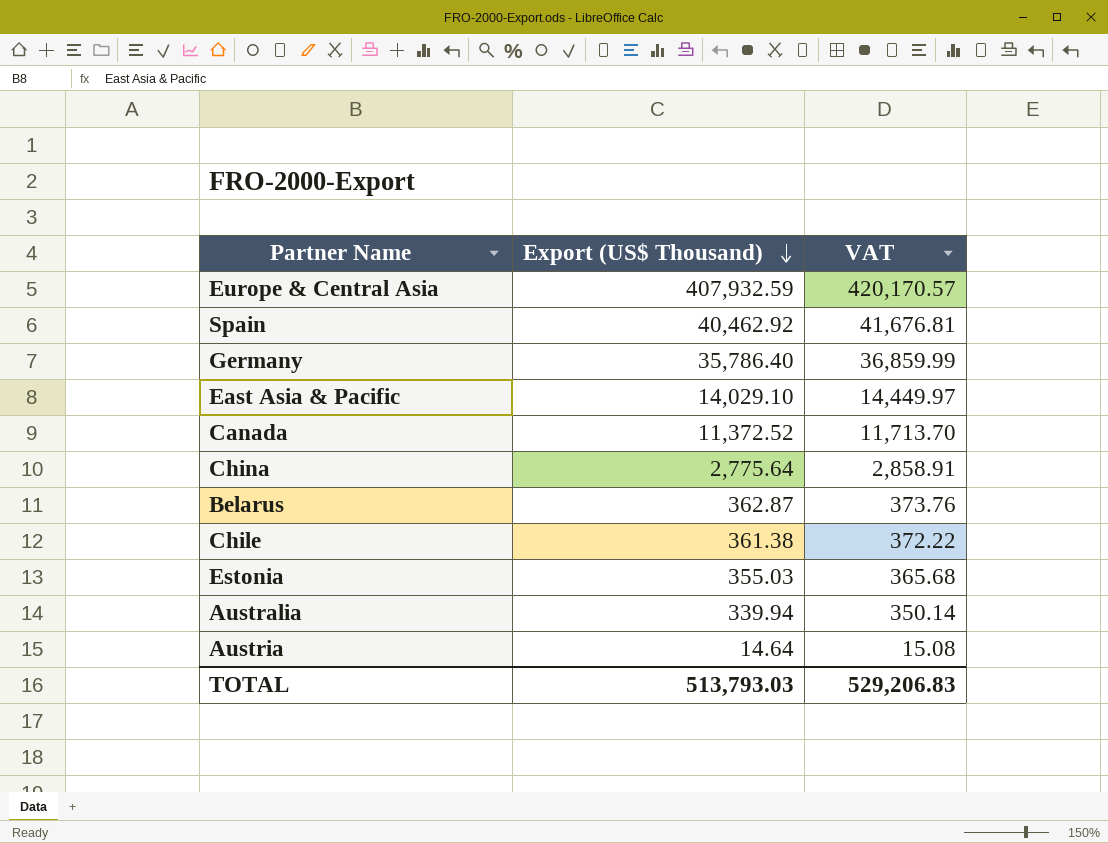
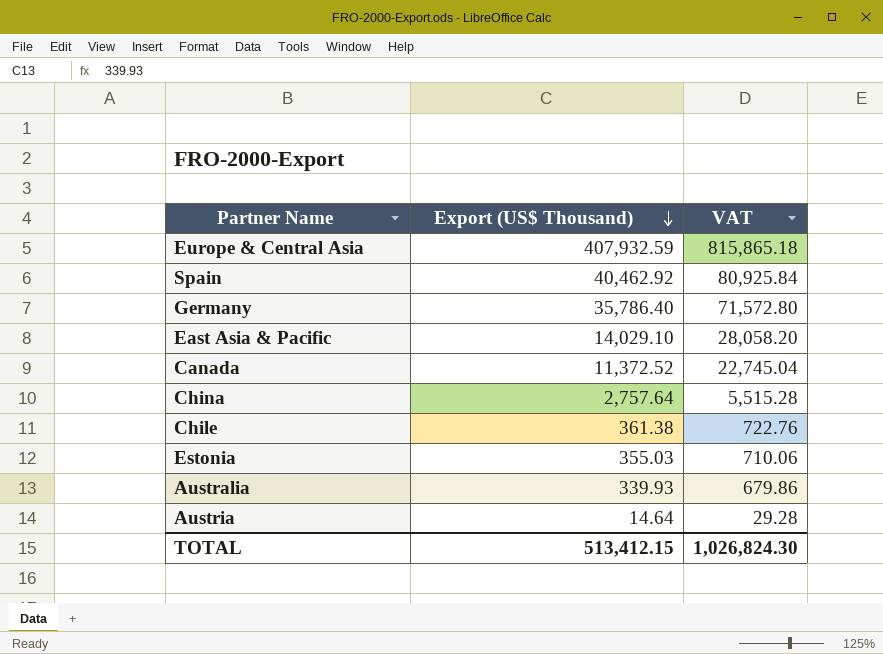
column VAT | formula: [Export (US$ Thousand)] * 1.03 -> [Export (US$ Thousand)] * 2
row Belarus: 362.87 | 373.76 -> none
China | Export (US$ Thousand): 2,775.64 -> 2,757.64
Australia | Export (US$ Thousand): 339.94 -> 339.93
TOTAL | Export (US$ Thousand): 513,793.03 -> 513,412.15
TOTAL | VAT: 529,206.83 -> 1,026,824.30

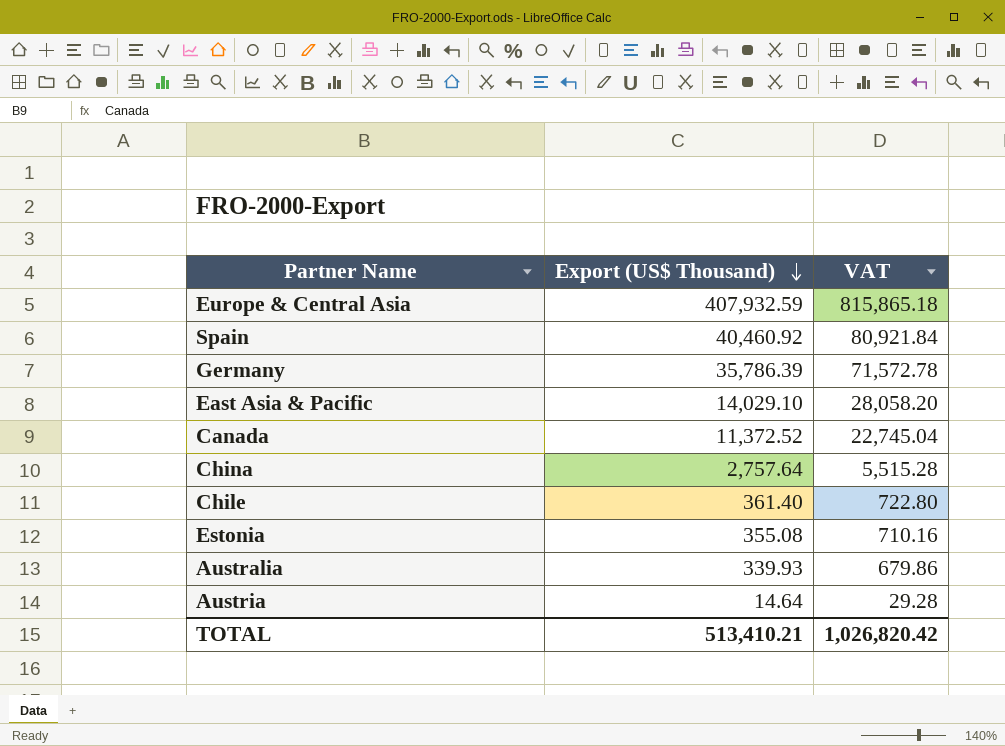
Spain | Export (US$ Thousand): 40,462.92 -> 40,460.92
Spain | VAT: 80,925.84 -> 80,921.84
Germany | Export (US$ Thousand): 35,786.40 -> 35,786.39
Germany | VAT: 71,572.80 -> 71,572.78
Chile | Export (US$ Thousand): 361.38 -> 361.40
Chile | VAT: 722.76 -> 722.80
Estonia | Export (US$ Thousand): 355.03 -> 355.08
Estonia | VAT: 710.06 -> 710.16
TOTAL | Export (US$ Thousand): 513,412.15 -> 513,410.21
TOTAL | VAT: 1,026,824.30 -> 1,026,820.42

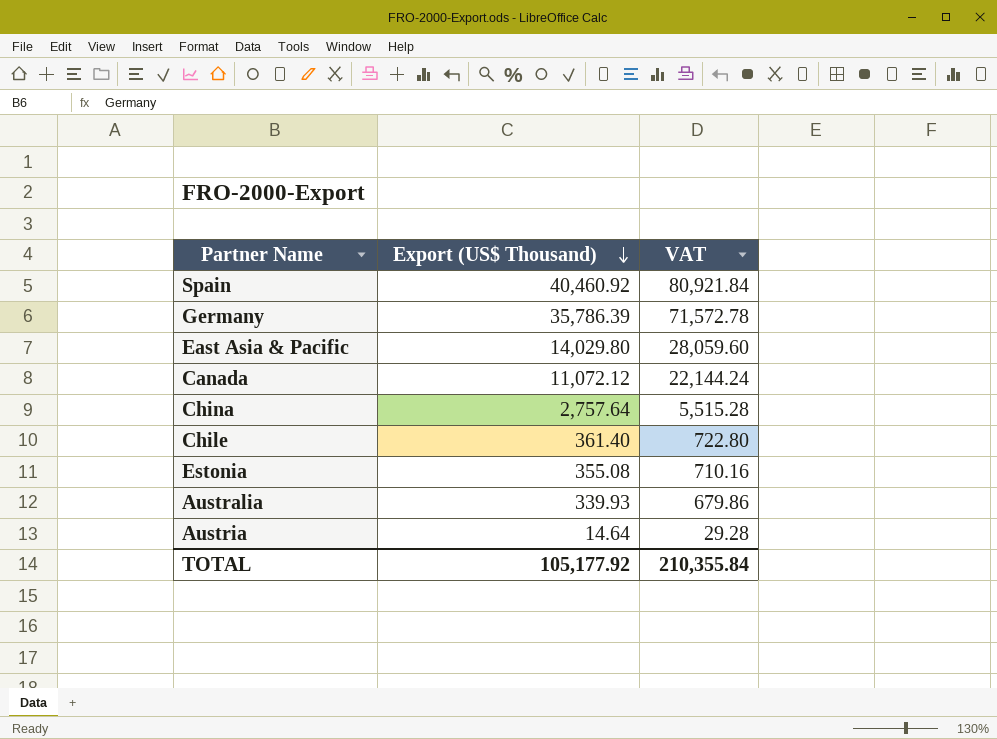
row Europe & Central Asia: 407,932.59 | 815,865.18 -> none
East Asia & Pacific | Export (US$ Thousand): 14,029.10 -> 14,029.80
East Asia & Pacific | VAT: 28,058.20 -> 28,059.60
Canada | Export (US$ Thousand): 11,372.52 -> 11,072.12
Canada | VAT: 22,745.04 -> 22,144.24
TOTAL | Export (US$ Thousand): 513,410.21 -> 105,177.92
TOTAL | VAT: 1,026,820.42 -> 210,355.84

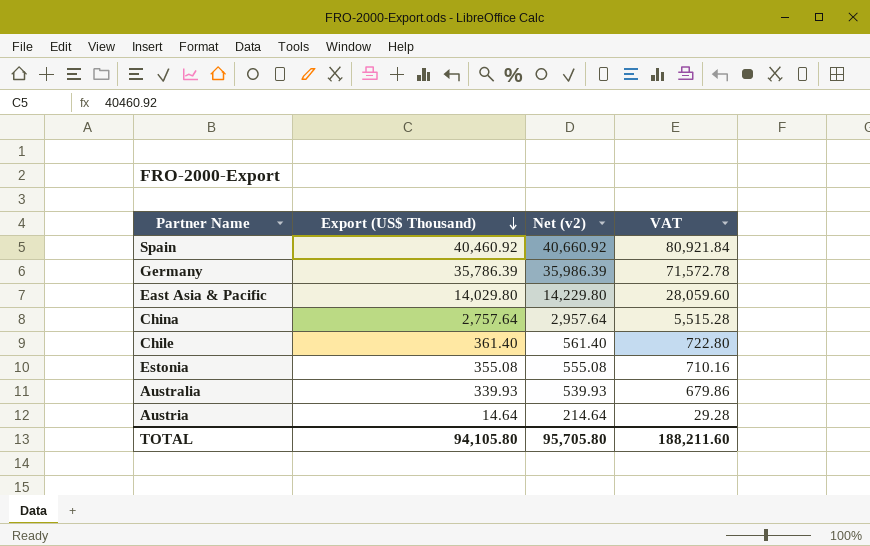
column Net (v2) | formula: none -> [Export (US$ Thousand)] + 200
row Canada: 11,072.12 | 22,144.24 -> none
TOTAL | Export (US$ Thousand): 105,177.92 -> 94,105.80
TOTAL | VAT: 210,355.84 -> 188,211.60

